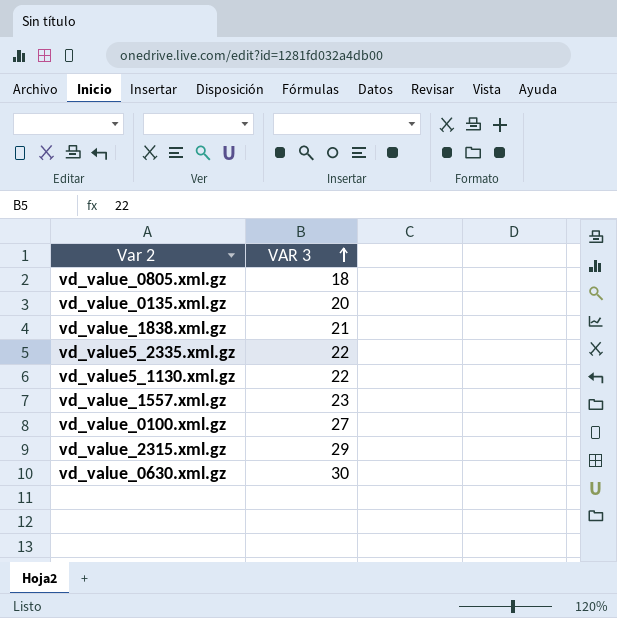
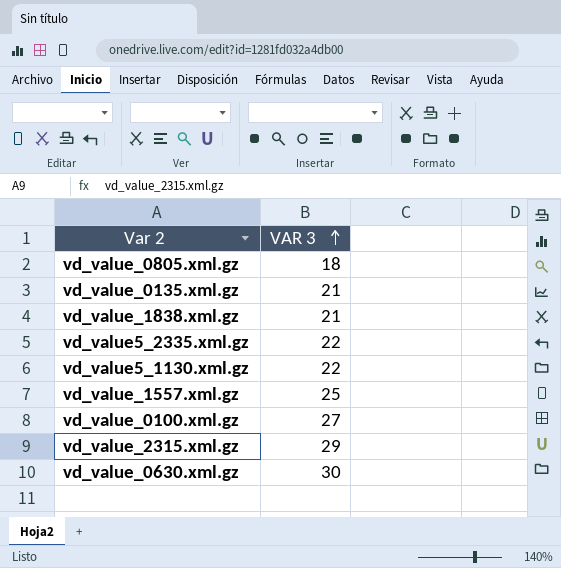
vd_value_0135.xml.gz | VAR 3: 20 -> 21
vd_value_1557.xml.gz | VAR 3: 23 -> 25

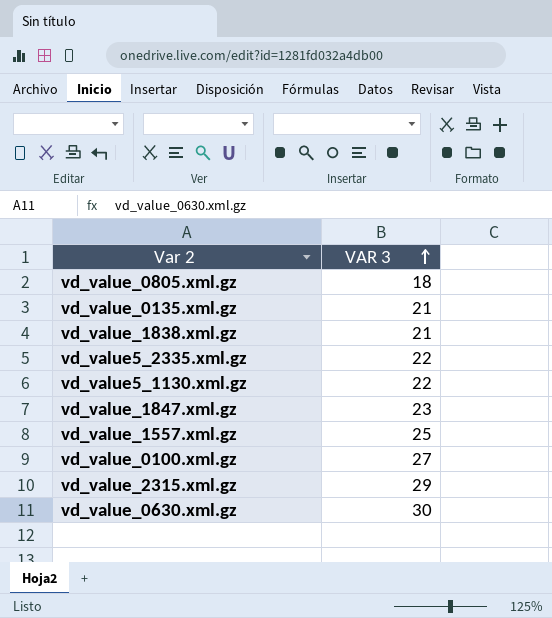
row vd_value_1847.xml.gz: none -> 23

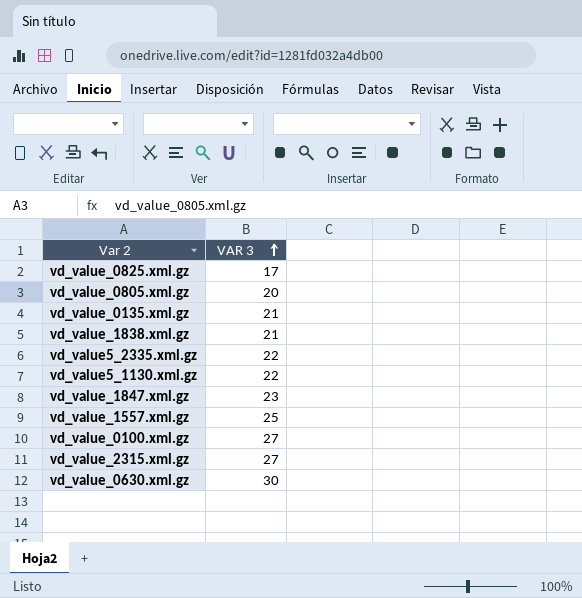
row vd_value_0825.xml.gz: none -> 17
vd_value_0805.xml.gz | VAR 3: 18 -> 20
vd_value_2315.xml.gz | VAR 3: 29 -> 27

